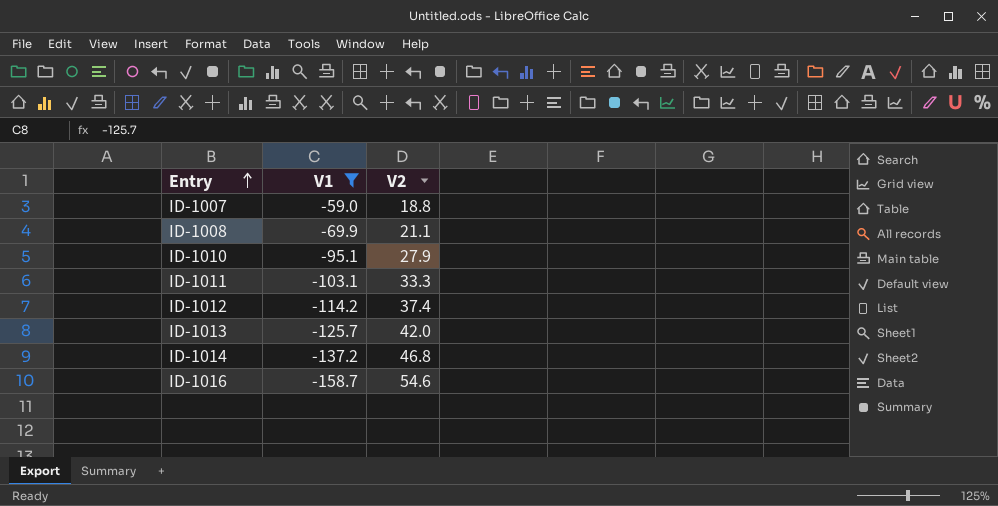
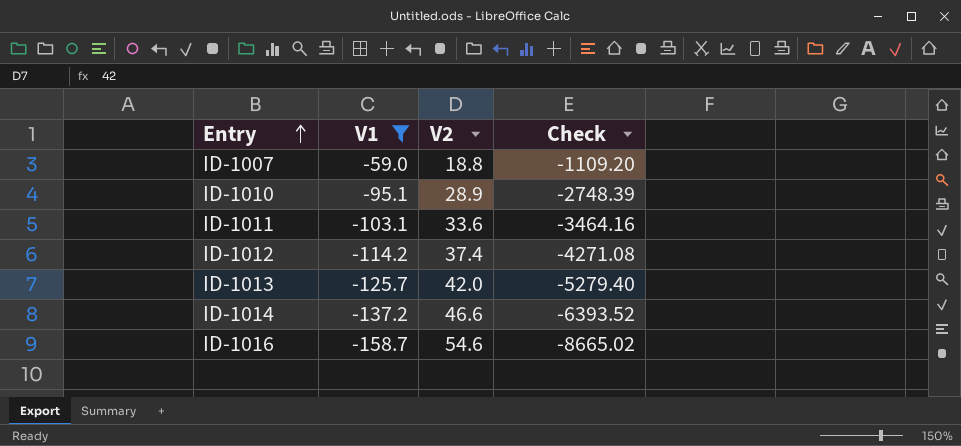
column Check | formula: none -> [V1] * [V2]
row ID-1008: -69.9 | 21.1 -> none
ID-1010 | V2: 27.9 -> 28.9
ID-1011 | V2: 33.3 -> 33.6
ID-1014 | V2: 46.8 -> 46.6

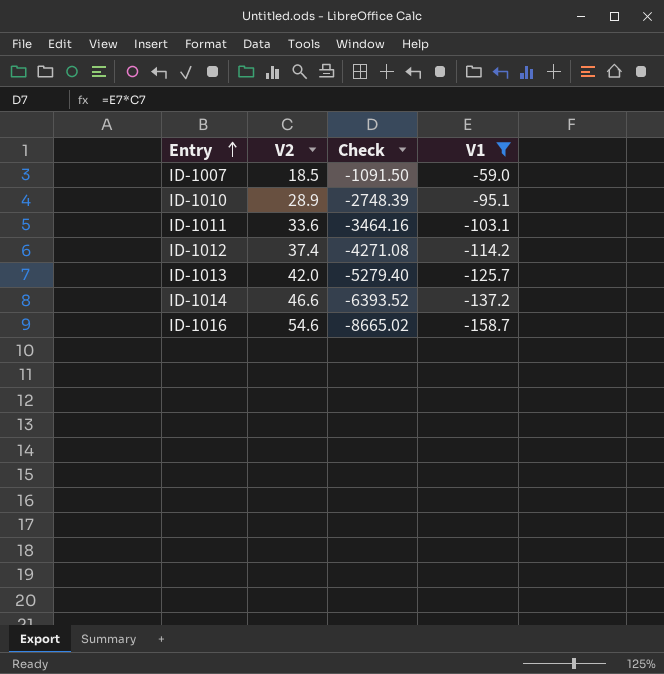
column V1 | position: 2 -> 4
ID-1007 | V2: 18.8 -> 18.5
ID-1007 | Check: -1109.20 -> -1091.50

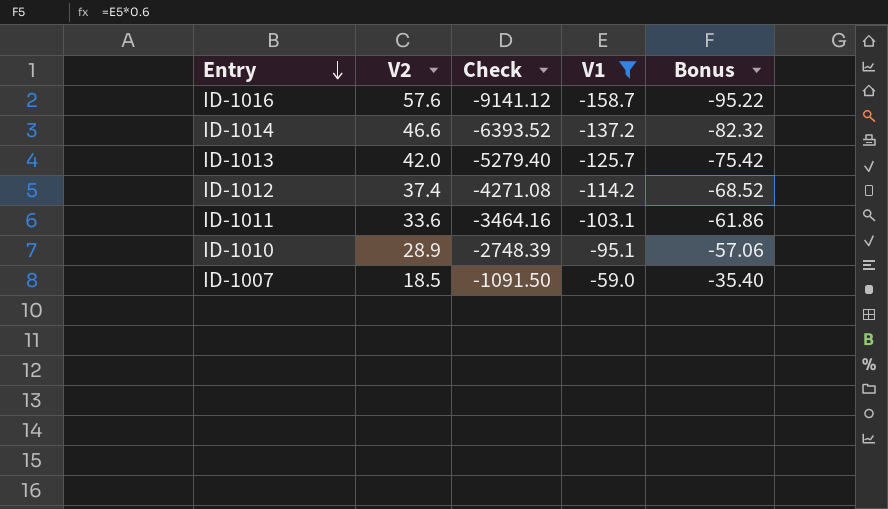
row order: Entry ascending -> Entry descending
column Bonus | formula: none -> [V1] * 0.6
ID-1016 | V2: 54.6 -> 57.6
ID-1016 | Check: -8665.02 -> -9141.12

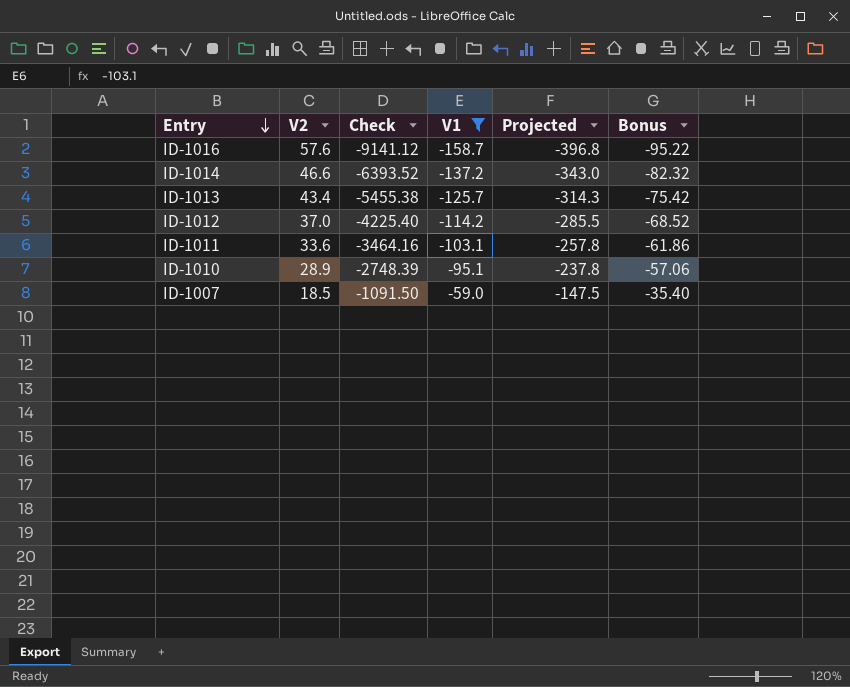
column Projected | formula: none -> [V1] * 2.5
ID-1013 | V2: 42.0 -> 43.4
ID-1013 | Check: -5279.40 -> -5455.38
ID-1012 | V2: 37.4 -> 37.0
ID-1012 | Check: -4271.08 -> -4225.40

